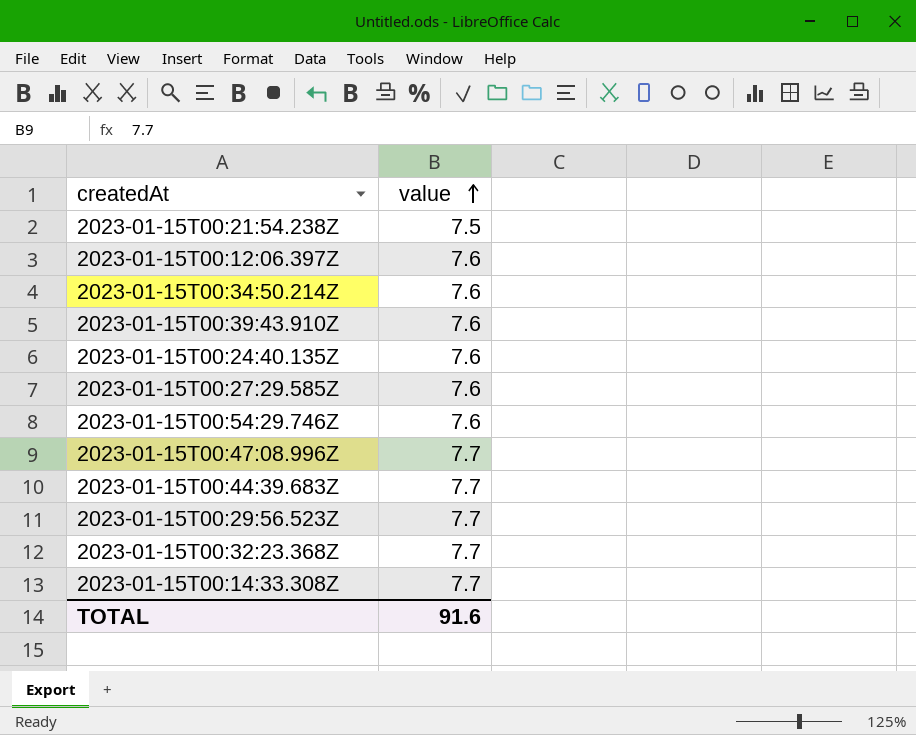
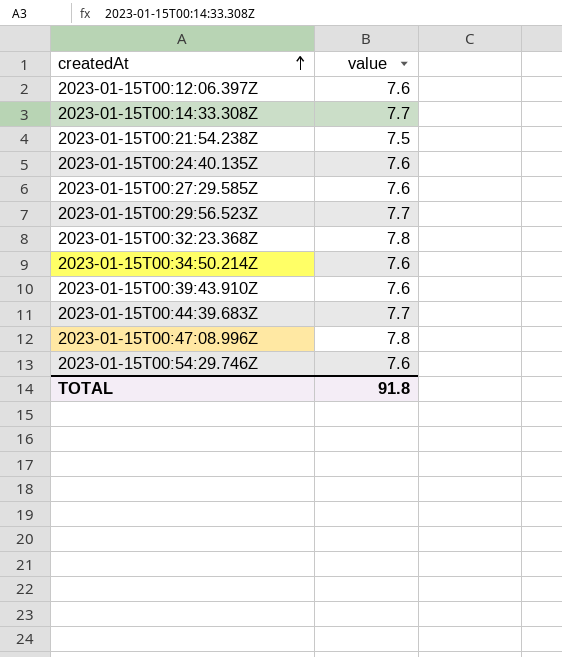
row order: value ascending -> createdAt ascending
2023-01-15T00:32:23.368Z | value: 7.7 -> 7.8
2023-01-15T00:47:08.996Z | value: 7.7 -> 7.8
TOTAL | value: 91.6 -> 91.8

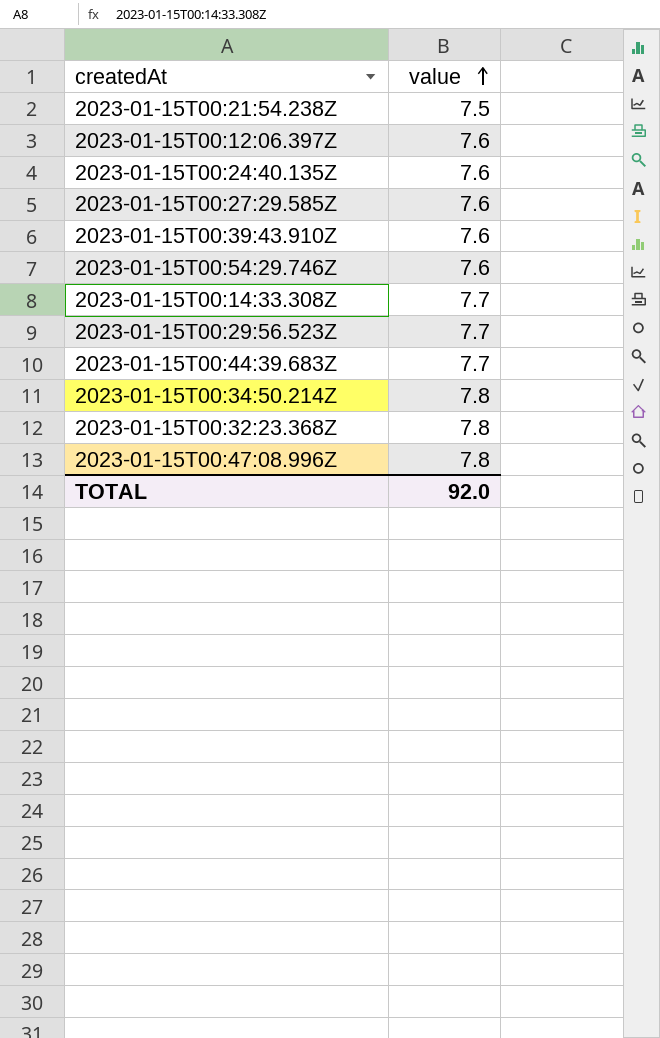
row order: createdAt ascending -> value ascending
2023-01-15T00:34:50.214Z | value: 7.6 -> 7.8
TOTAL | value: 91.8 -> 92.0

